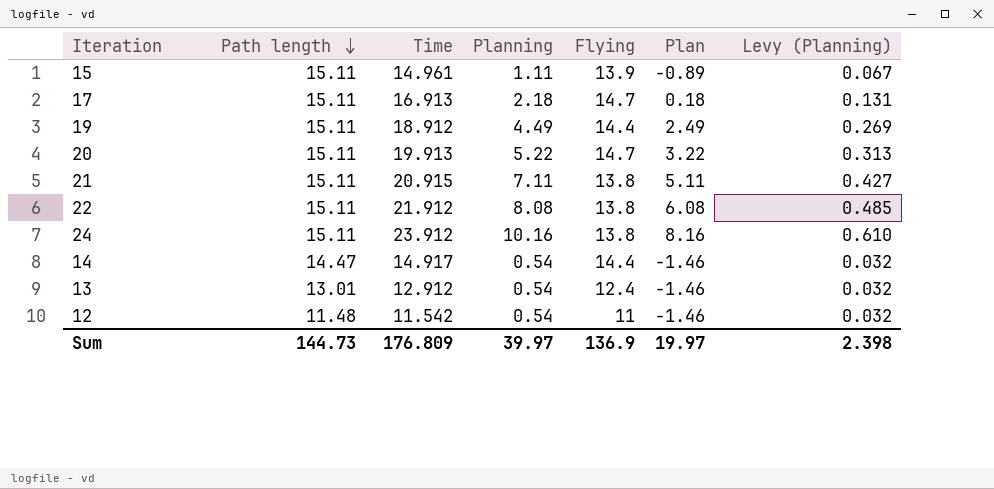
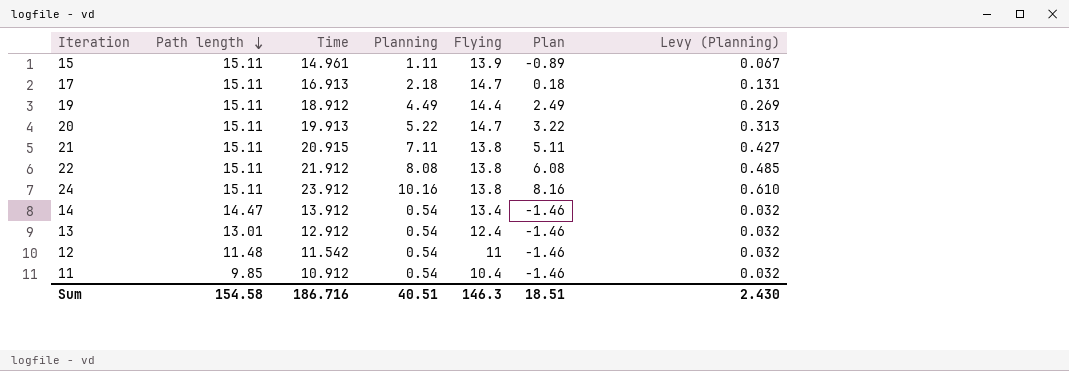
14 | Time: 14.917 -> 13.912
14 | Flying: 14.4 -> 13.4
row 11: none -> 9.85 | 10.912 | 0.54 | 10.4 | -1.46 | 0.032
Sum | Path length: 144.73 -> 154.58
Sum | Time: 176.809 -> 186.716
Sum | Planning: 39.97 -> 40.51
Sum | Flying: 136.9 -> 146.3
Sum | Plan: 19.97 -> 18.51
Sum | Levy (Planning): 2.398 -> 2.430

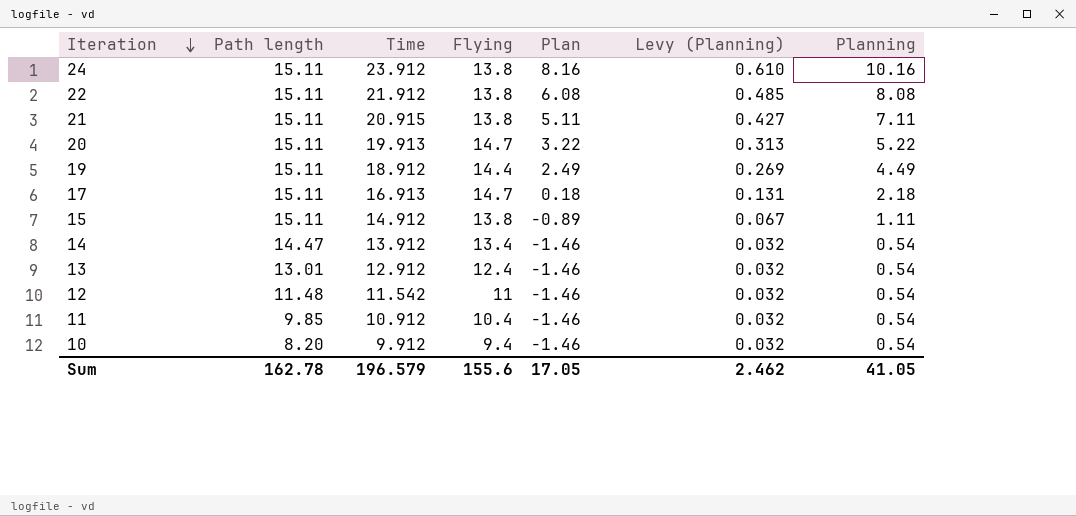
row order: Path length descending -> Iteration descending
column Planning | position: 4 -> 7
15 | Time: 14.961 -> 14.912
15 | Flying: 13.9 -> 13.8
row 10: none -> 8.20 | 9.912 | 9.4 | -1.46 | 0.032 | 0.54
Sum | Path length: 154.58 -> 162.78
Sum | Time: 186.716 -> 196.579
Sum | Flying: 146.3 -> 155.6
Sum | Plan: 18.51 -> 17.05
Sum | Levy (Planning): 2.430 -> 2.462
Sum | Planning: 40.51 -> 41.05

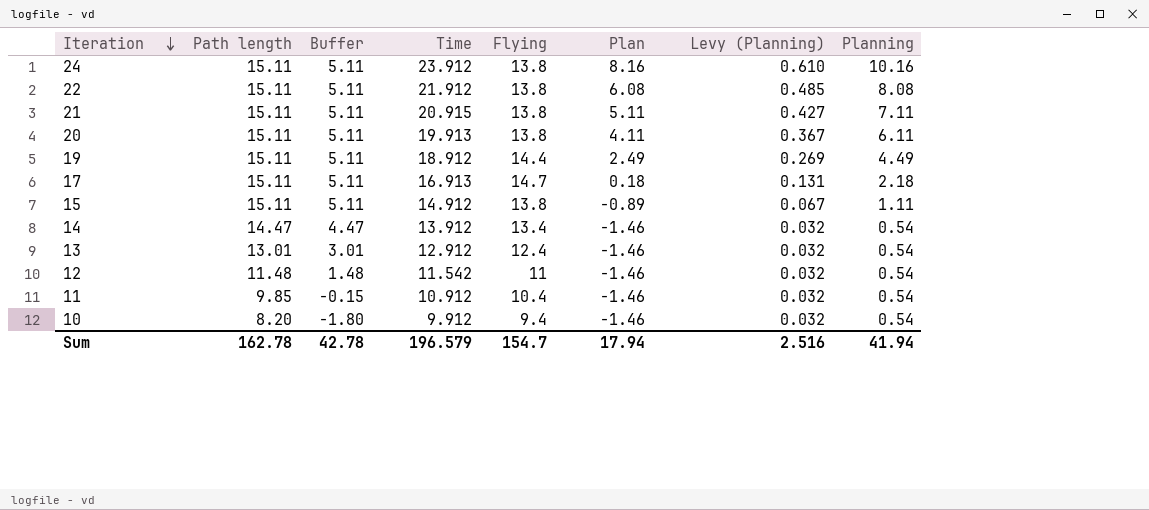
column Buffer | formula: none -> [Path length] - 10
20 | Flying: 14.7 -> 13.8
20 | Plan: 3.22 -> 4.11
20 | Levy (Planning): 0.313 -> 0.367
20 | Planning: 5.22 -> 6.11
Sum | Flying: 155.6 -> 154.7
Sum | Plan: 17.05 -> 17.94
Sum | Levy (Planning): 2.462 -> 2.516
Sum | Planning: 41.05 -> 41.94

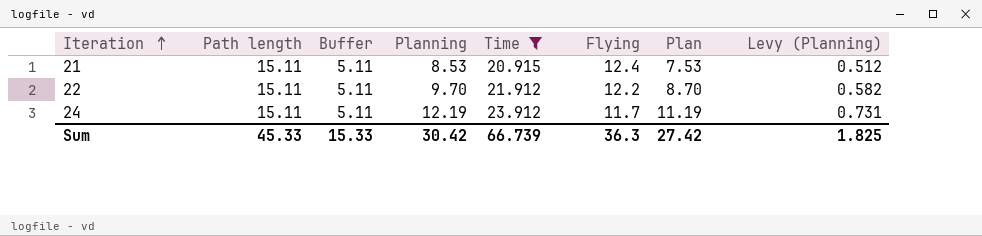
filter: none -> Time >= 20.915
row order: Iteration descending -> Iteration ascending
column Planning | position: 8 -> 4
column Plan | formula: [Planning] - 2 -> [Planning] - 1
21 | Planning: 7.11 -> 8.53
21 | Flying: 13.8 -> 12.4
21 | Levy (Planning): 0.427 -> 0.512
22 | Planning: 8.08 -> 9.70
22 | Flying: 13.8 -> 12.2
22 | Levy (Planning): 0.485 -> 0.582
24 | Planning: 10.16 -> 12.19
24 | Flying: 13.8 -> 11.7
24 | Levy (Planning): 0.610 -> 0.731
Sum | Path length: 162.78 -> 45.33
Sum | Buffer: 42.78 -> 15.33
Sum | Planning: 41.94 -> 30.42
Sum | Time: 196.579 -> 66.739
Sum | Flying: 154.7 -> 36.3
Sum | Plan: 17.94 -> 27.42
Sum | Levy (Planning): 2.516 -> 1.825

